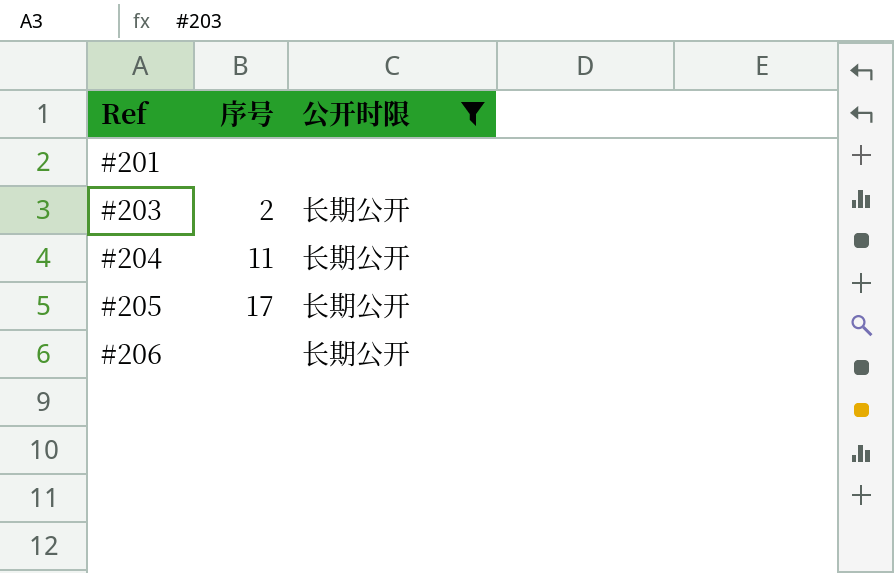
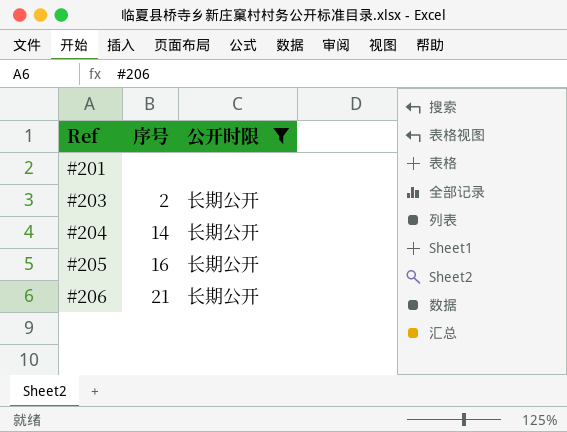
#204 | 序号: 11 -> 14
#205 | 序号: 17 -> 16
#206 | 序号: none -> 21

